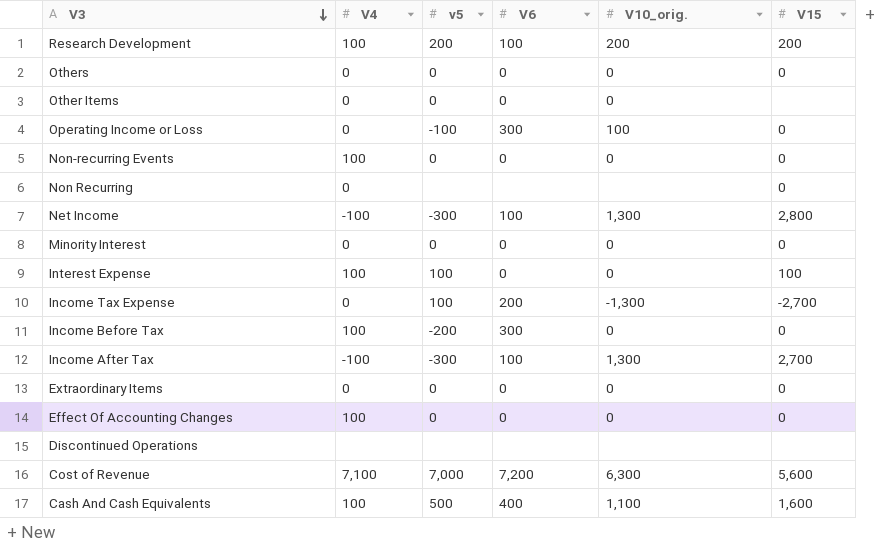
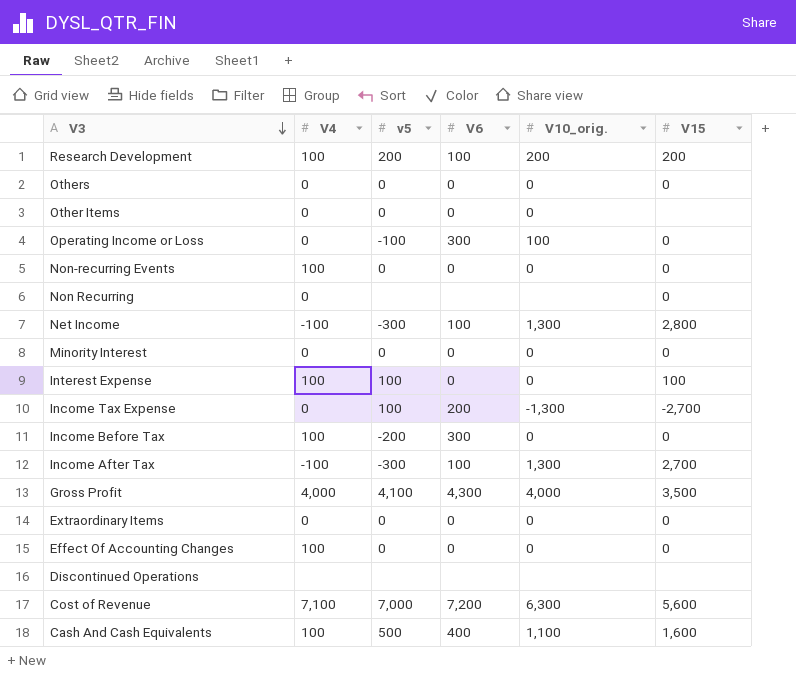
row Gross Profit: none -> 4,000 | 4,100 | 4,300 | 4,000 | 3,500

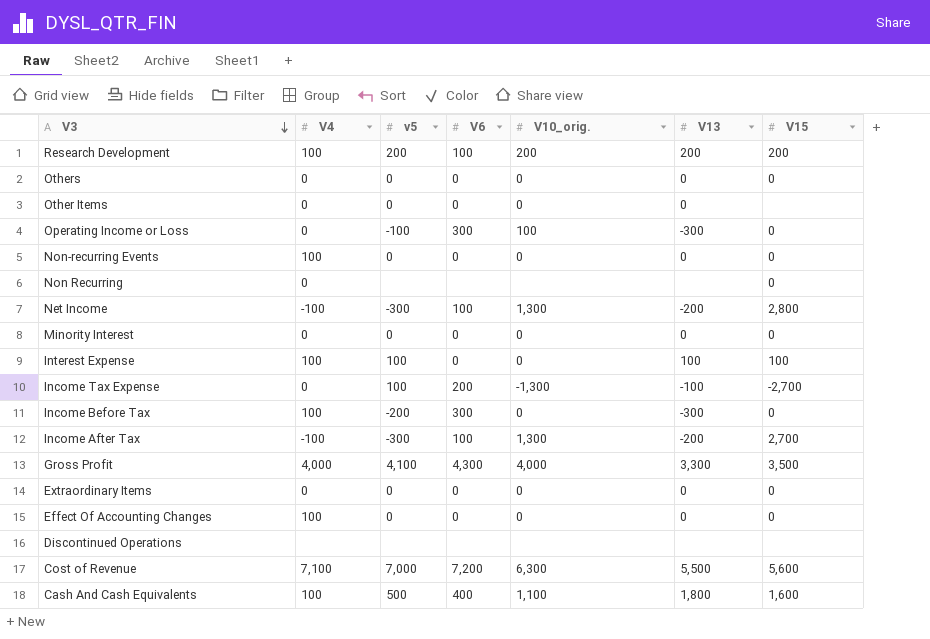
column V13 | position: none -> 6

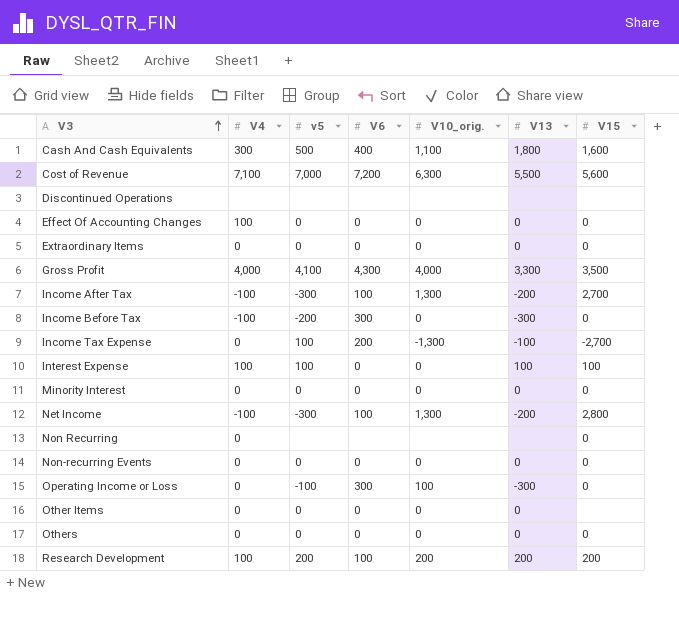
row order: V3 descending -> V3 ascending
Cash And Cash Equivalents | V4: 100 -> 300
Income Before Tax | V4: 100 -> -100
Non-recurring Events | V4: 100 -> 0

